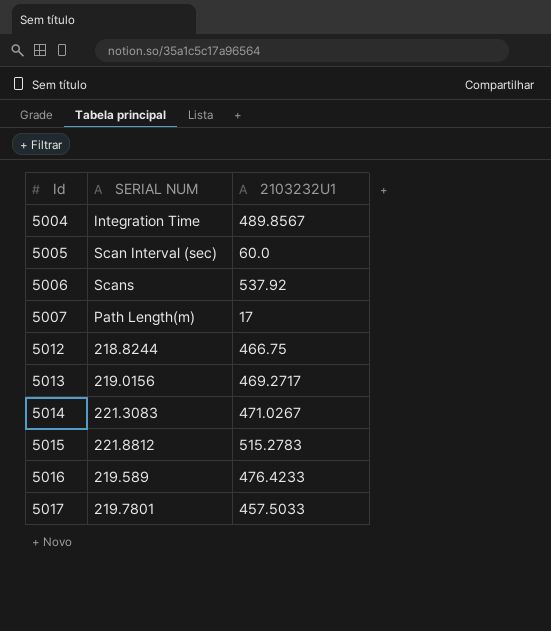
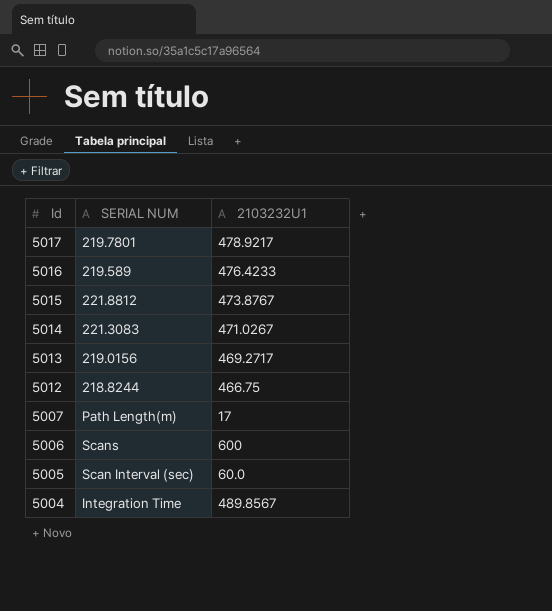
row order: Id ascending -> Id descending
5017 | 2103232U1: 457.5033 -> 478.9217
5015 | 2103232U1: 515.2783 -> 473.8767
5006 | 2103232U1: 537.92 -> 600

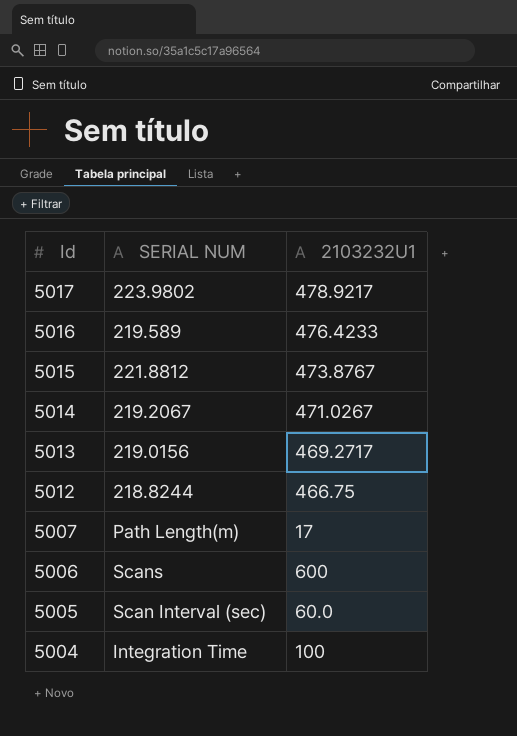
5017 | SERIAL NUM: 219.7801 -> 223.9802
5014 | SERIAL NUM: 221.3083 -> 219.2067
5004 | 2103232U1: 489.8567 -> 100

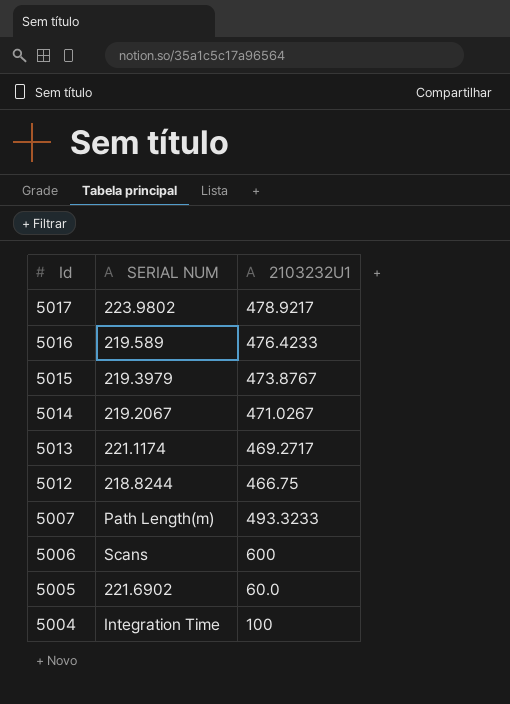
5015 | SERIAL NUM: 221.8812 -> 219.3979
5013 | SERIAL NUM: 219.0156 -> 221.1174
5007 | 2103232U1: 17 -> 493.3233
5005 | SERIAL NUM: Scan Interval (sec) -> 221.6902

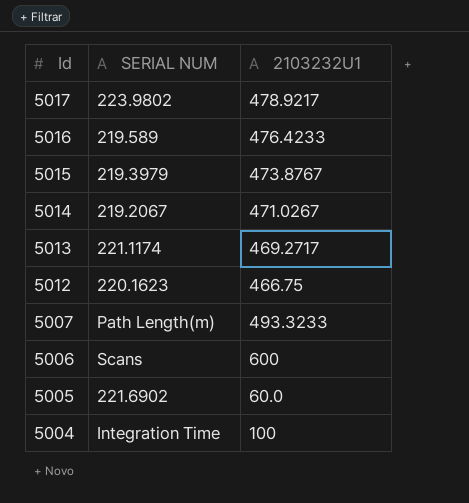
5012 | SERIAL NUM: 218.8244 -> 220.1623

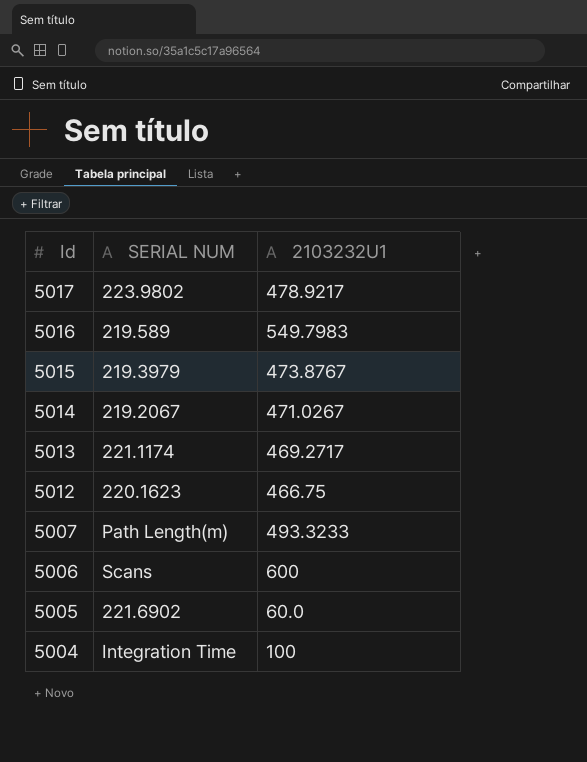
5016 | 2103232U1: 476.4233 -> 549.7983

